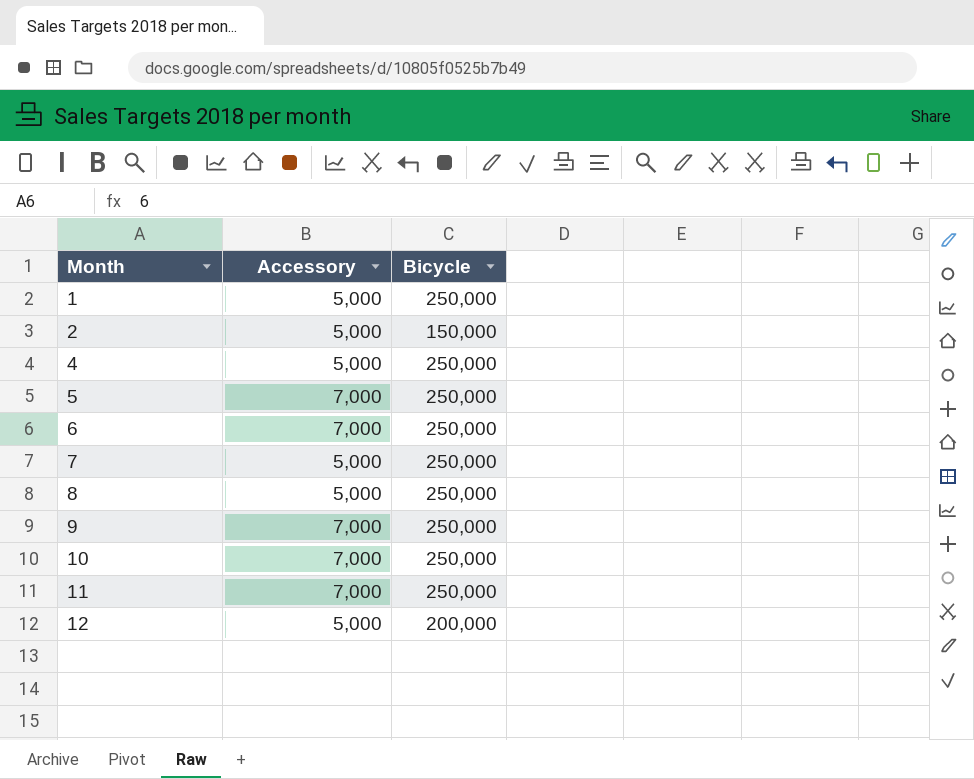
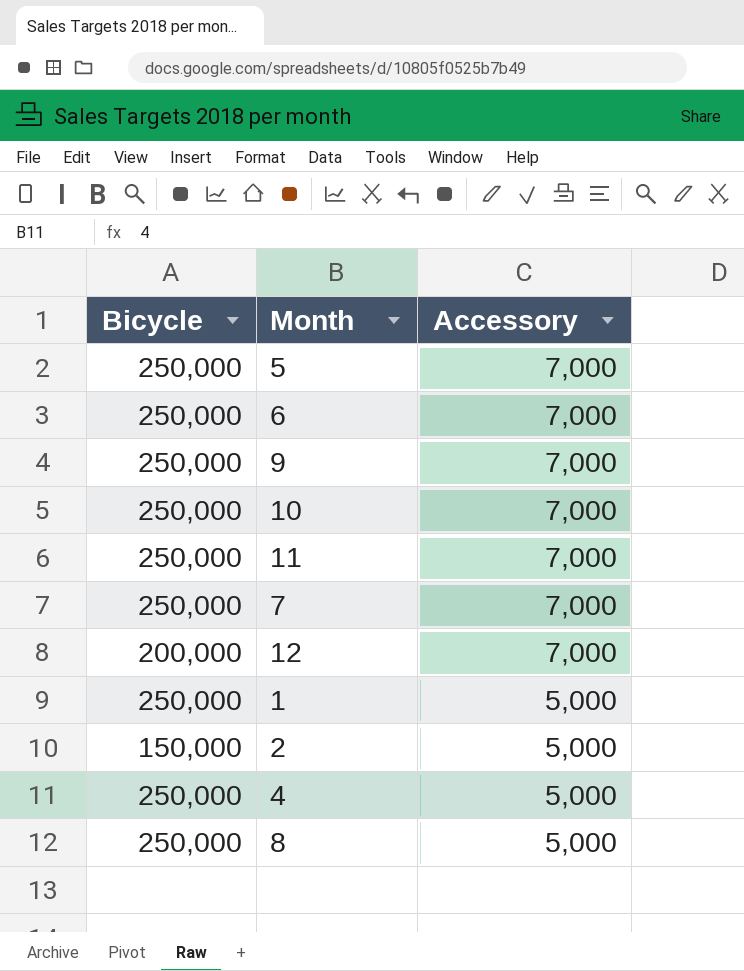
row order: Month ascending -> Accessory descending
column Bicycle | position: 3 -> 1
7 | Accessory: 5,000 -> 7,000
12 | Accessory: 5,000 -> 7,000

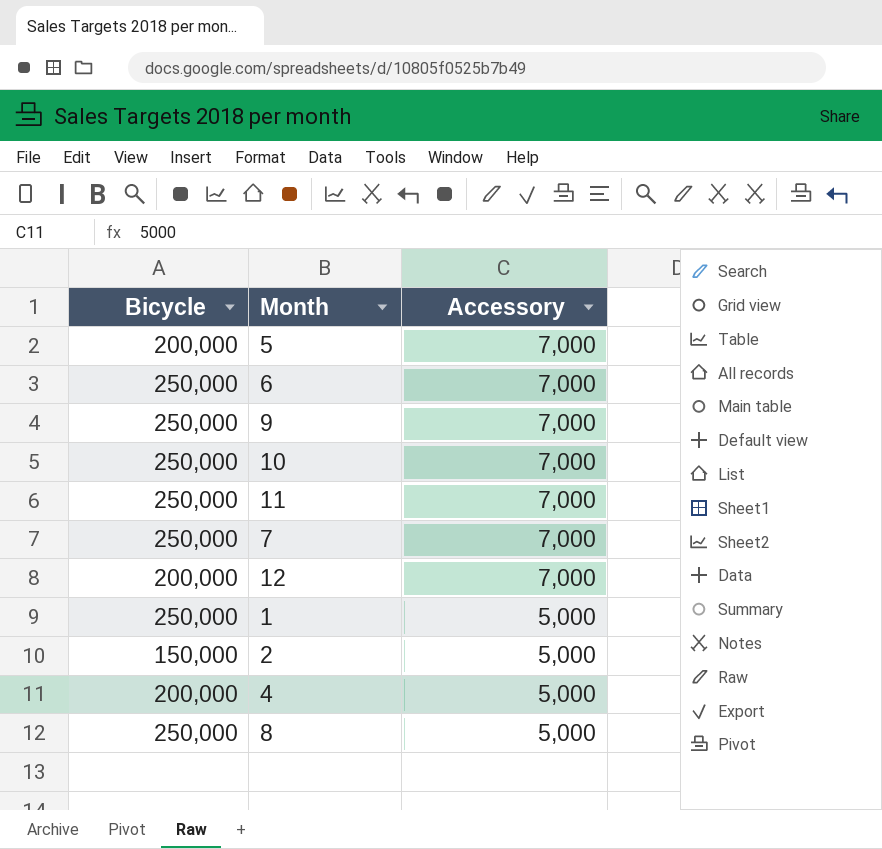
5 | Bicycle: 250,000 -> 200,000
4 | Bicycle: 250,000 -> 200,000

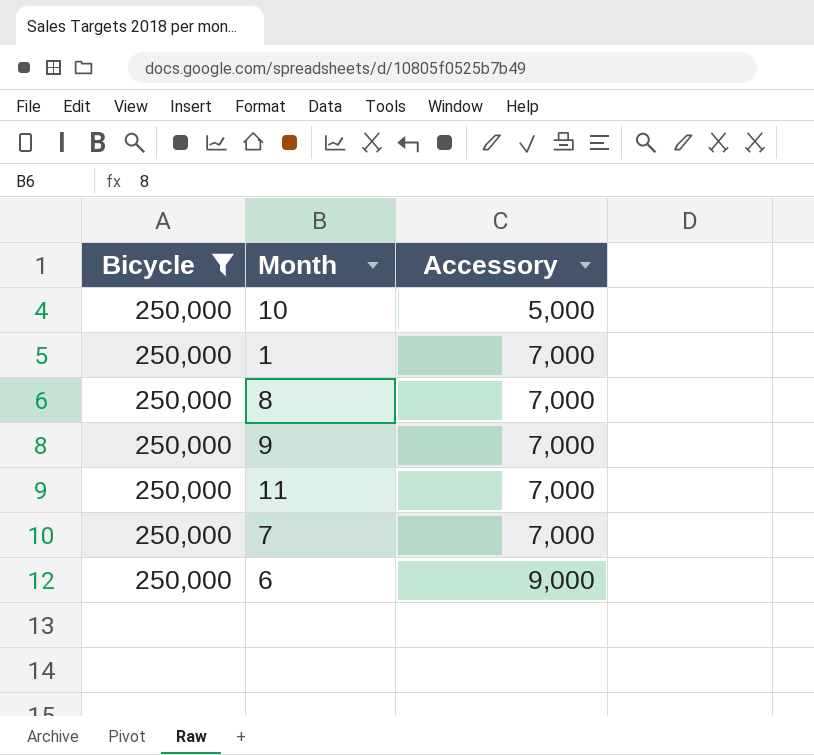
filter: none -> Bicycle = 250,000
row order: Accessory descending -> Accessory ascending
10 | Accessory: 7,000 -> 5,000
1 | Accessory: 5,000 -> 7,000
8 | Accessory: 5,000 -> 7,000
6 | Accessory: 7,000 -> 9,000

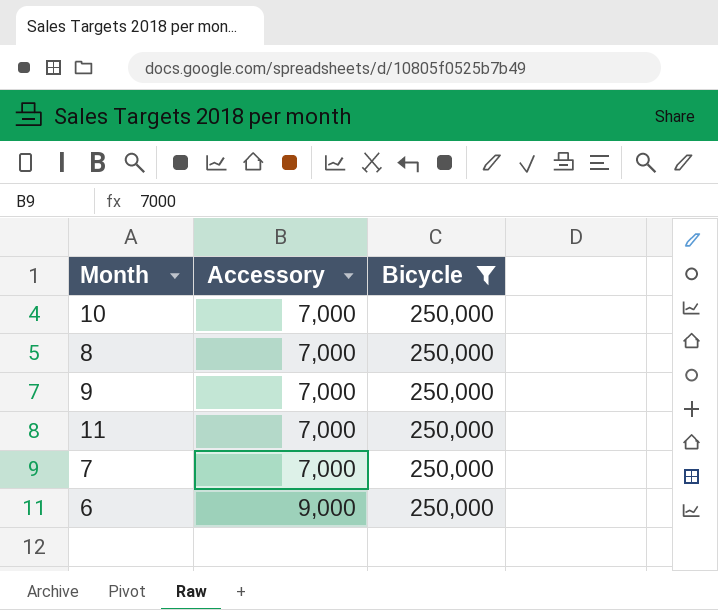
column Bicycle | position: 1 -> 3
row 1: 250,000 | 7,000 -> none
10 | Accessory: 5,000 -> 7,000

